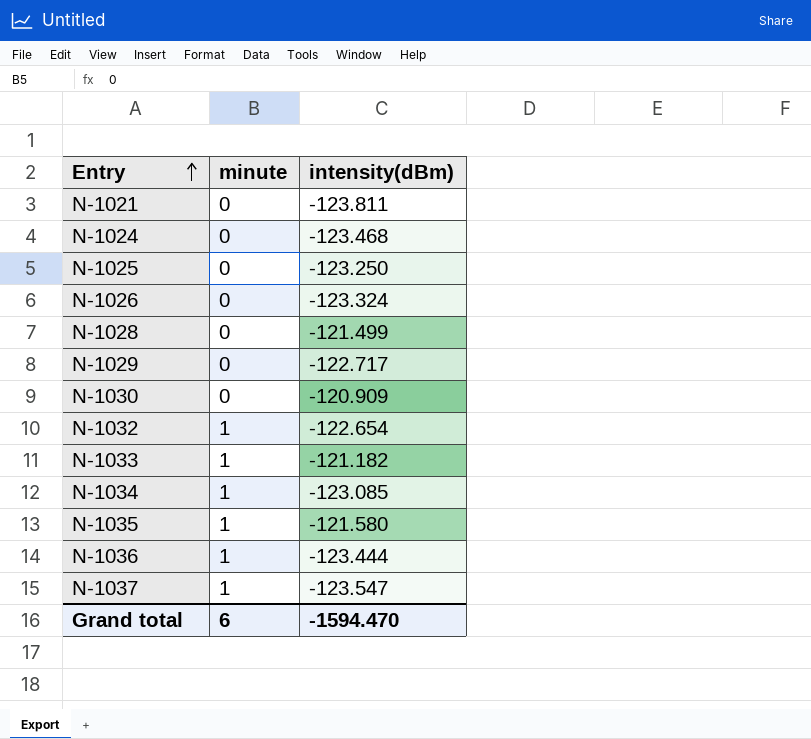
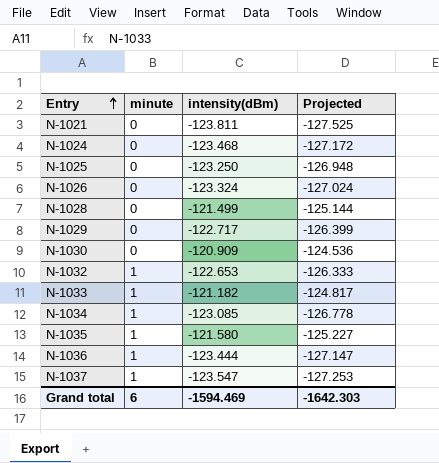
column Projected | formula: none -> [intensity(dBm)] * 1.03
N-1032 | intensity(dBm): -122.654 -> -122.653
Grand total | intensity(dBm): -1594.470 -> -1594.469

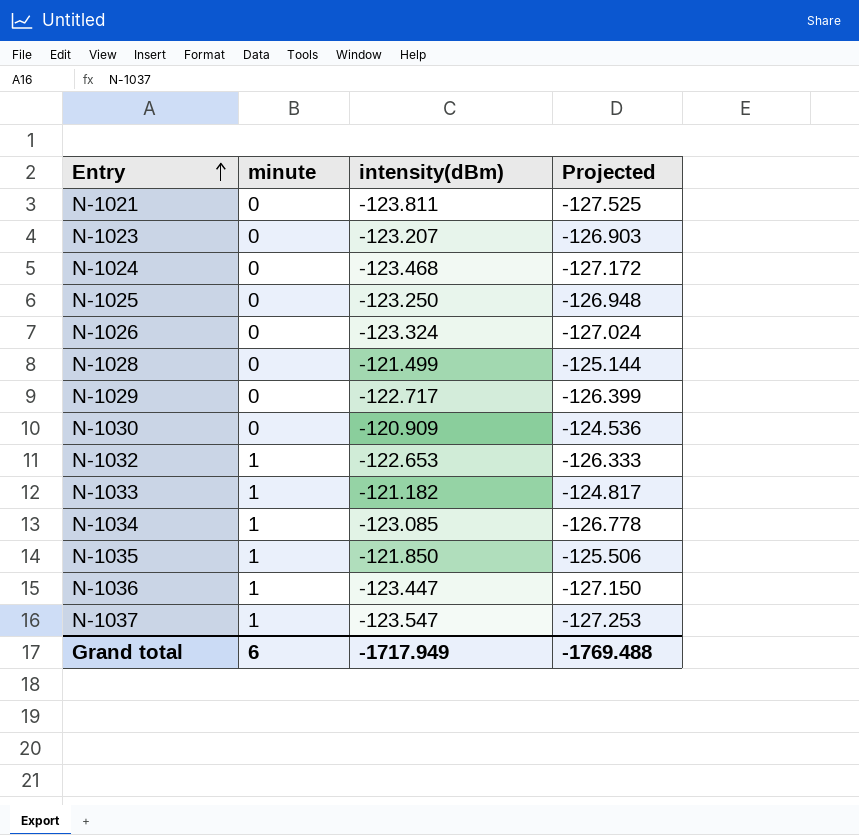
row N-1023: none -> 0 | -123.207 | -126.903
N-1035 | intensity(dBm): -121.580 -> -121.850
N-1035 | Projected: -125.227 -> -125.506
N-1036 | intensity(dBm): -123.444 -> -123.447
N-1036 | Projected: -127.147 -> -127.150
Grand total | intensity(dBm): -1594.469 -> -1717.949
Grand total | Projected: -1642.303 -> -1769.488

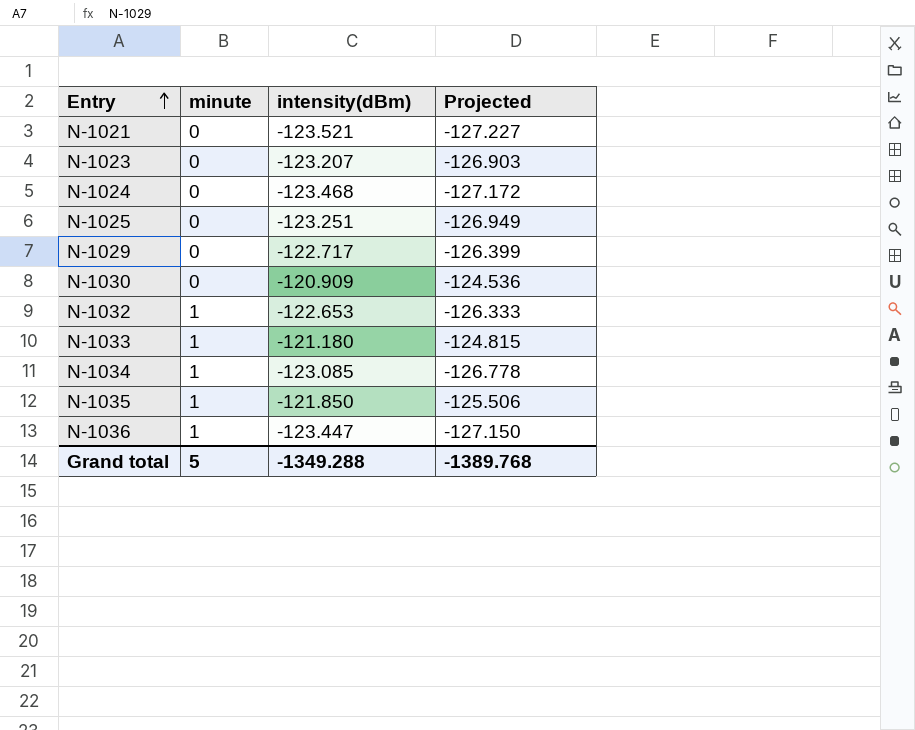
row N-1026: 0 | -123.324 | -127.024 -> none
row N-1028: 0 | -121.499 | -125.144 -> none
row N-1037: 1 | -123.547 | -127.253 -> none
N-1021 | intensity(dBm): -123.811 -> -123.521
N-1021 | Projected: -127.525 -> -127.227
N-1025 | intensity(dBm): -123.250 -> -123.251
N-1025 | Projected: -126.948 -> -126.949
N-1033 | intensity(dBm): -121.182 -> -121.180
N-1033 | Projected: -124.817 -> -124.815
Grand total | minute: 6 -> 5
Grand total | intensity(dBm): -1717.949 -> -1349.288
Grand total | Projected: -1769.488 -> -1389.768

